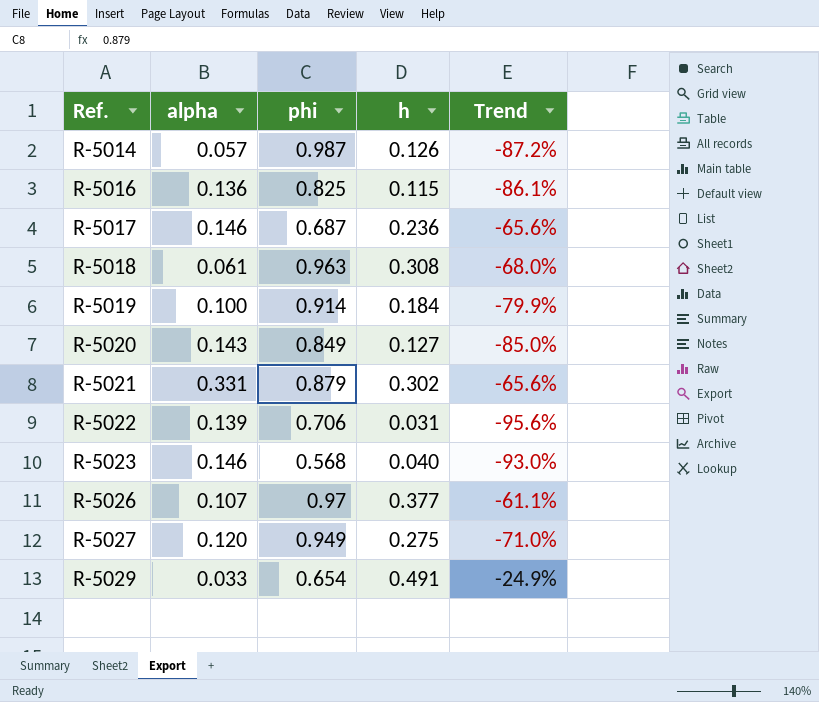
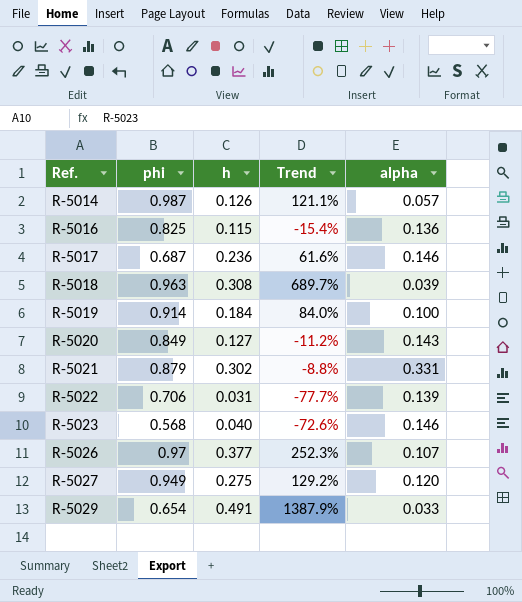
column Trend | formula: ([h] - [phi]) / [phi] -> ([h] - [alpha]) / [alpha]
column alpha | position: 2 -> 5
R-5018 | alpha: 0.061 -> 0.039

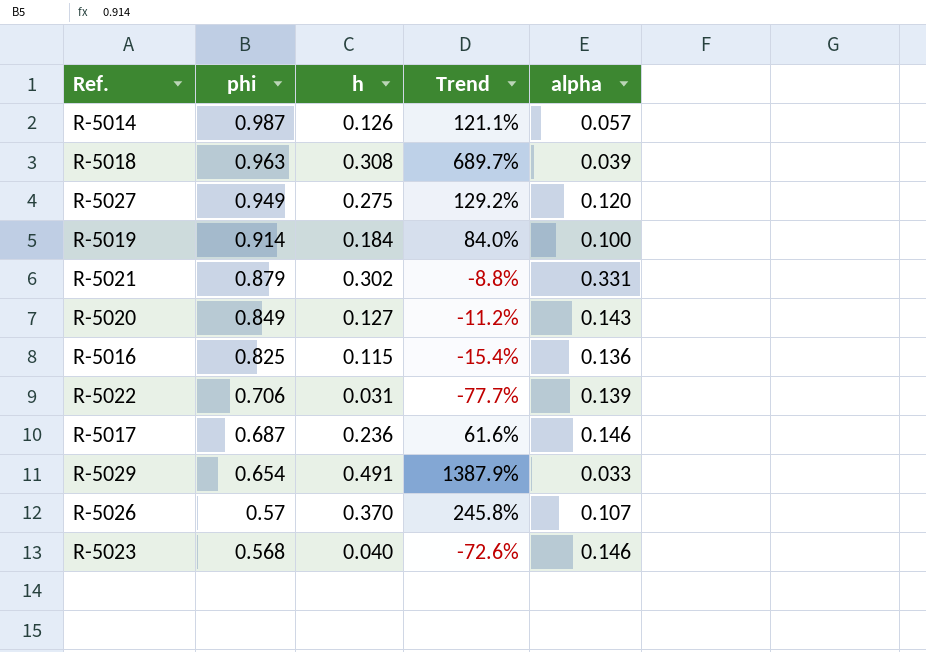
row order: Ref. ascending -> phi descending
R-5026 | phi: 0.97 -> 0.57
R-5026 | h: 0.377 -> 0.370
R-5026 | Trend: 252.3% -> 245.8%

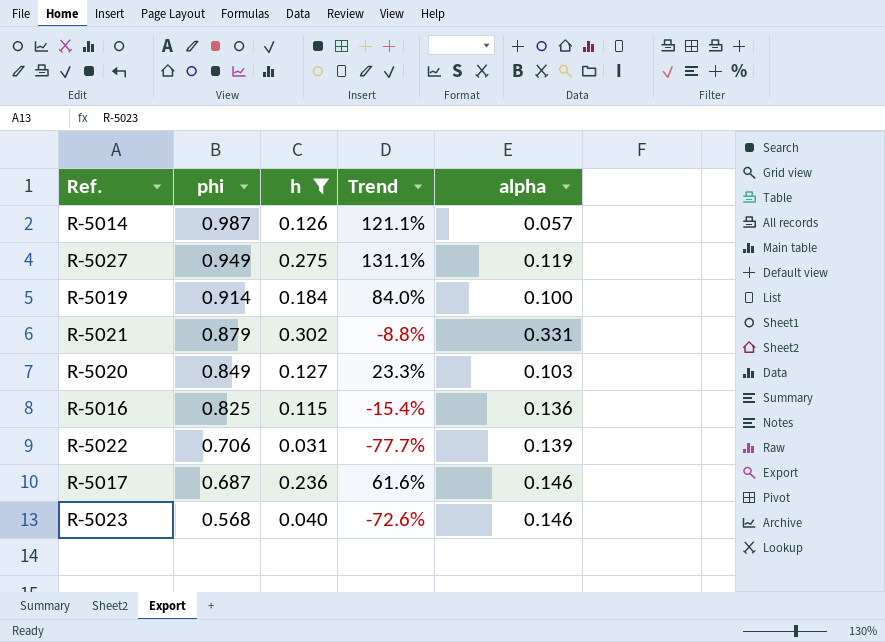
filter: none -> h <= 0.302
R-5027 | Trend: 129.2% -> 131.1%
R-5027 | alpha: 0.120 -> 0.119
R-5020 | Trend: -11.2% -> 23.3%
R-5020 | alpha: 0.143 -> 0.103

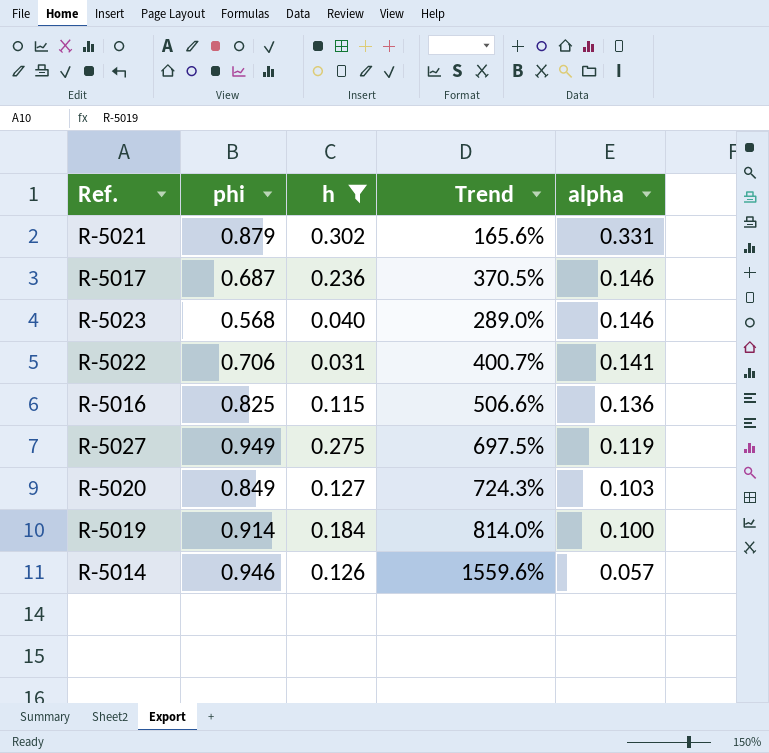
row order: phi descending -> alpha descending
column Trend | formula: ([h] - [alpha]) / [alpha] -> ([phi] - [alpha]) / [alpha]
R-5022 | alpha: 0.139 -> 0.141
R-5014 | phi: 0.987 -> 0.946

